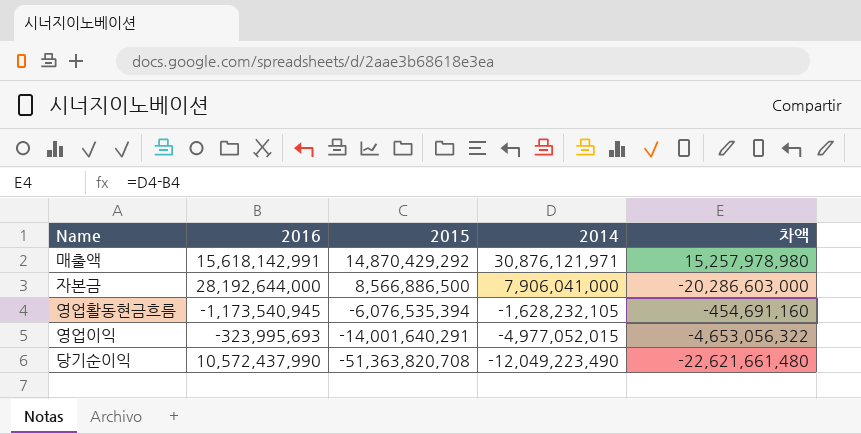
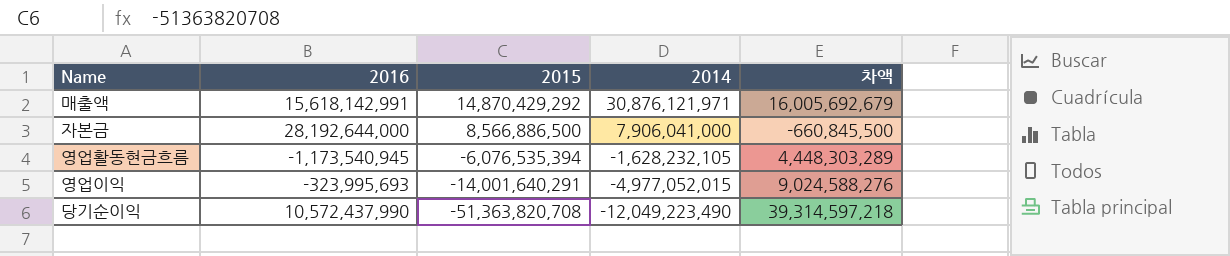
column 차액 | formula: [2014] - [2016] -> [2014] - [2015]

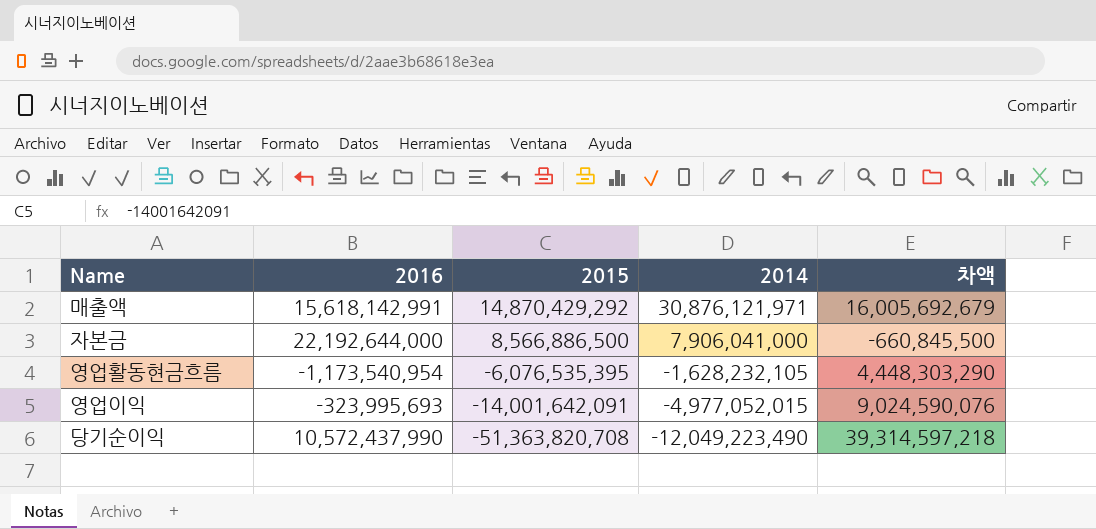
자본금 | 2016: 28,192,644,000 -> 22,192,644,000
영업활동현금흐름 | 2016: -1,173,540,945 -> -1,173,540,954
영업활동현금흐름 | 2015: -6,076,535,394 -> -6,076,535,395
영업활동현금흐름 | 차액: 4,448,303,289 -> 4,448,303,290
영업이익 | 2015: -14,001,640,291 -> -14,001,642,091
영업이익 | 차액: 9,024,588,276 -> 9,024,590,076

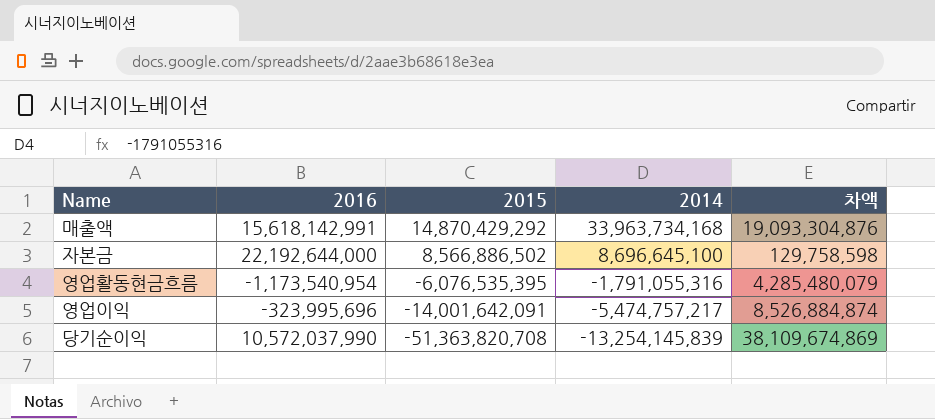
매출액 | 2014: 30,876,121,971 -> 33,963,734,168
매출액 | 차액: 16,005,692,679 -> 19,093,304,876
자본금 | 2015: 8,566,886,500 -> 8,566,886,502
자본금 | 2014: 7,906,041,000 -> 8,696,645,100
자본금 | 차액: -660,845,500 -> 129,758,598
영업활동현금흐름 | 2014: -1,628,232,105 -> -1,791,055,316
영업활동현금흐름 | 차액: 4,448,303,290 -> 4,285,480,079
영업이익 | 2016: -323,995,693 -> -323,995,696
영업이익 | 2014: -4,977,052,015 -> -5,474,757,217
영업이익 | 차액: 9,024,590,076 -> 8,526,884,874
당기순이익 | 2016: 10,572,437,990 -> 10,572,037,990
당기순이익 | 2014: -12,049,223,490 -> -13,254,145,839
당기순이익 | 차액: 39,314,597,218 -> 38,109,674,869

